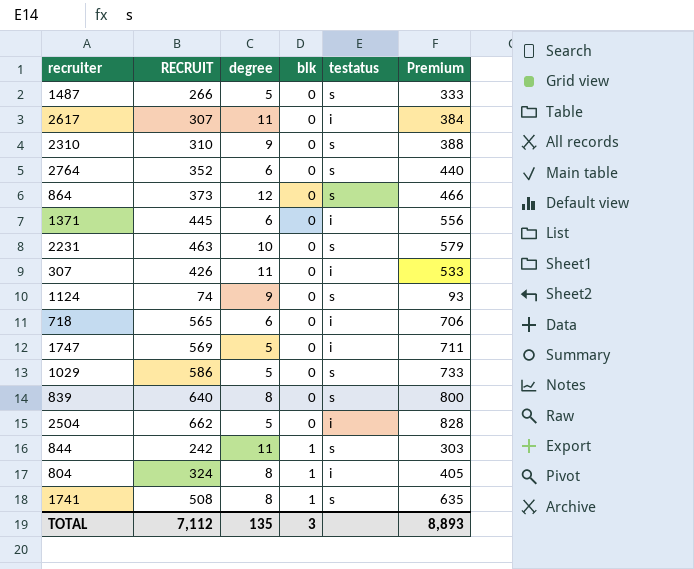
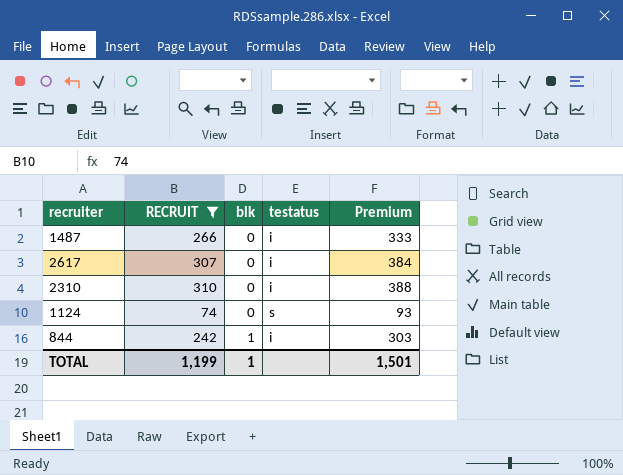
filter: none -> RECRUIT <= 310
column degree | position: 3 -> none
1487 | testatus: s -> i
2310 | testatus: s -> i
844 | testatus: s -> i
TOTAL | RECRUIT: 7,112 -> 1,199
TOTAL | blk: 3 -> 1
TOTAL | Premium: 8,893 -> 1,501

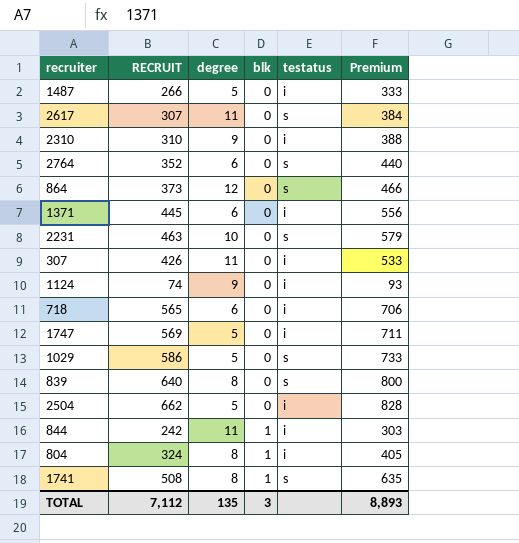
filter: RECRUIT <= 310 -> none
column degree | position: none -> 3
2617 | testatus: i -> s
1124 | testatus: s -> i
TOTAL | RECRUIT: 1,199 -> 7,112
TOTAL | blk: 1 -> 3
TOTAL | Premium: 1,501 -> 8,893

